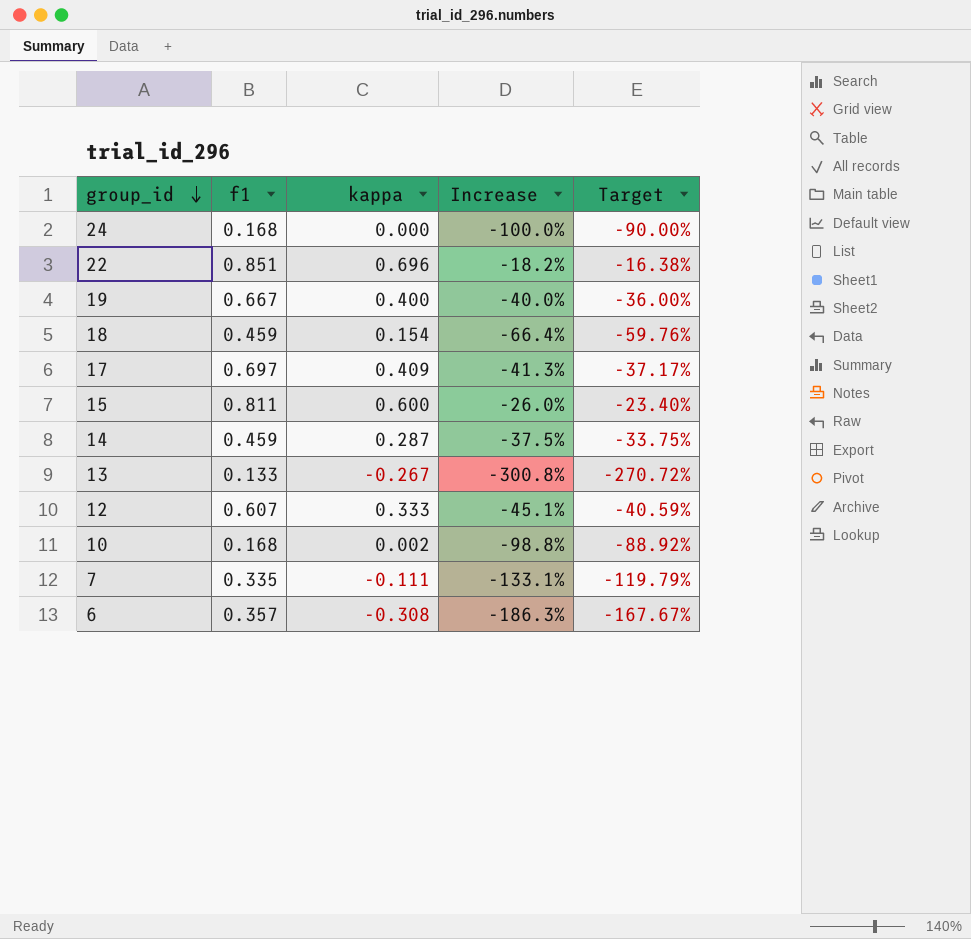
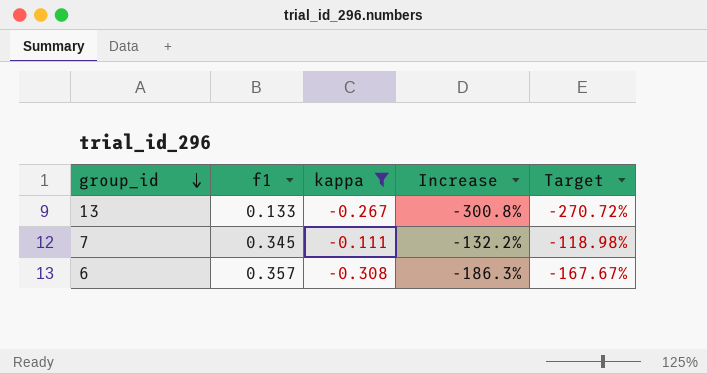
filter: none -> kappa <= -0.111
7 | f1: 0.335 -> 0.345
7 | Increase: -133.1% -> -132.2%
7 | Target: -119.79% -> -118.98%

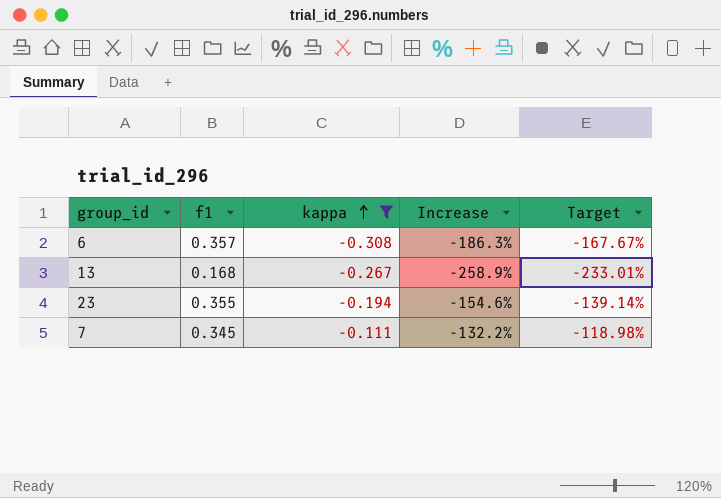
row order: group_id descending -> kappa ascending
13 | f1: 0.133 -> 0.168
13 | Increase: -300.8% -> -258.9%
13 | Target: -270.72% -> -233.01%
row 23: none -> 0.355 | -0.194 | -154.6% | -139.14%

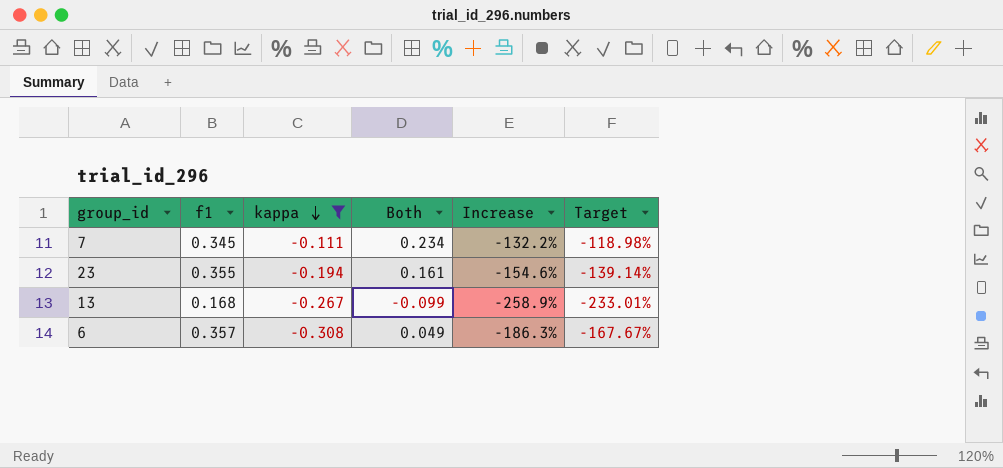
row order: kappa ascending -> kappa descending
column Both | formula: none -> [f1] + [kappa]

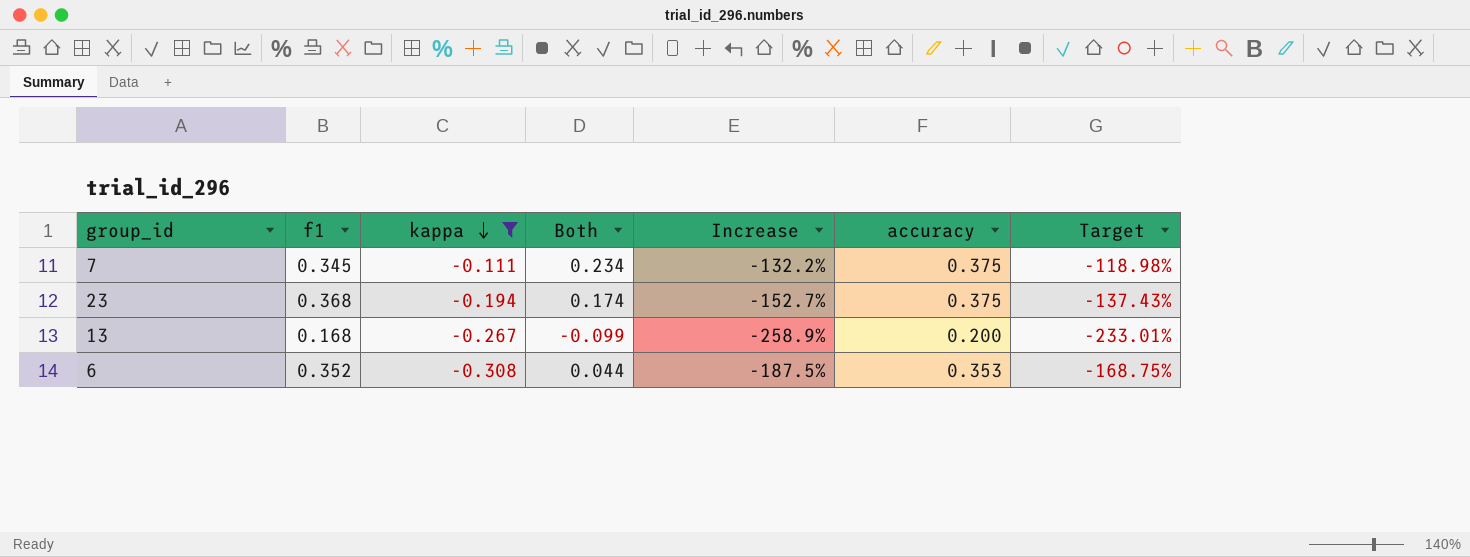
column accuracy | position: none -> 6
23 | f1: 0.355 -> 0.368
23 | Both: 0.161 -> 0.174
23 | Increase: -154.6% -> -152.7%
23 | Target: -139.14% -> -137.43%
6 | f1: 0.357 -> 0.352
6 | Both: 0.049 -> 0.044
6 | Increase: -186.3% -> -187.5%
6 | Target: -167.67% -> -168.75%

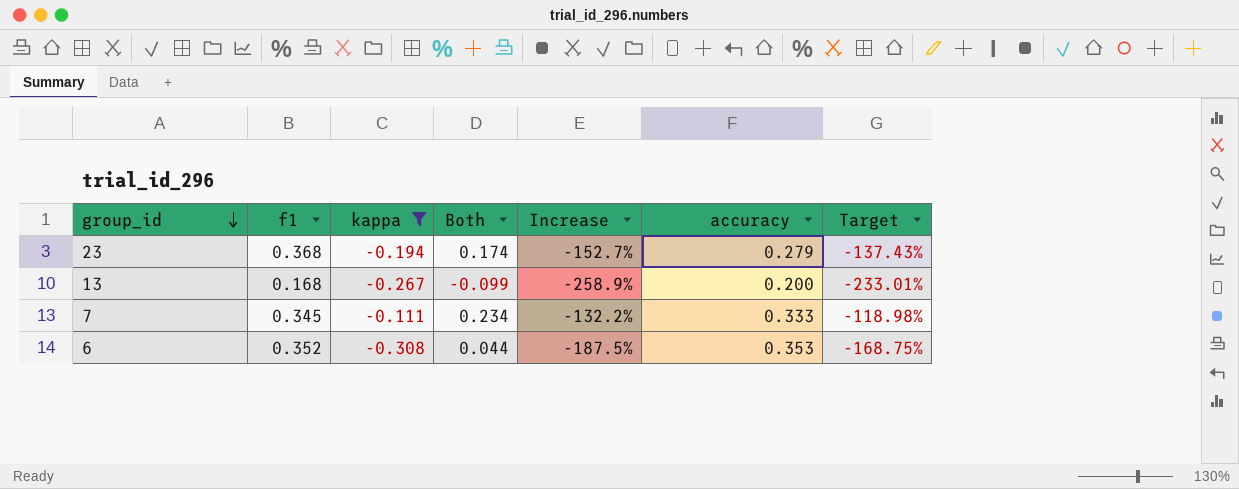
row order: kappa descending -> group_id descending
23 | accuracy: 0.375 -> 0.279
7 | accuracy: 0.375 -> 0.333

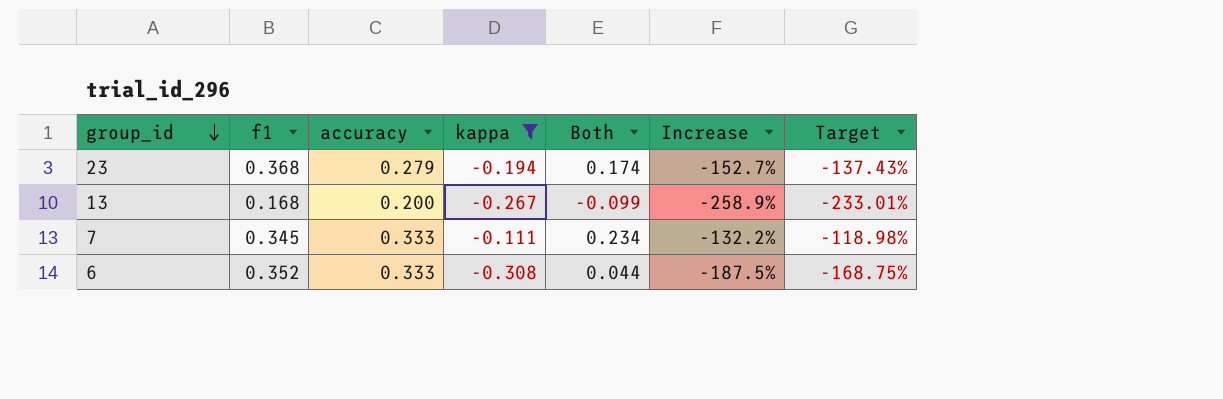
column accuracy | position: 6 -> 3
6 | accuracy: 0.353 -> 0.333

